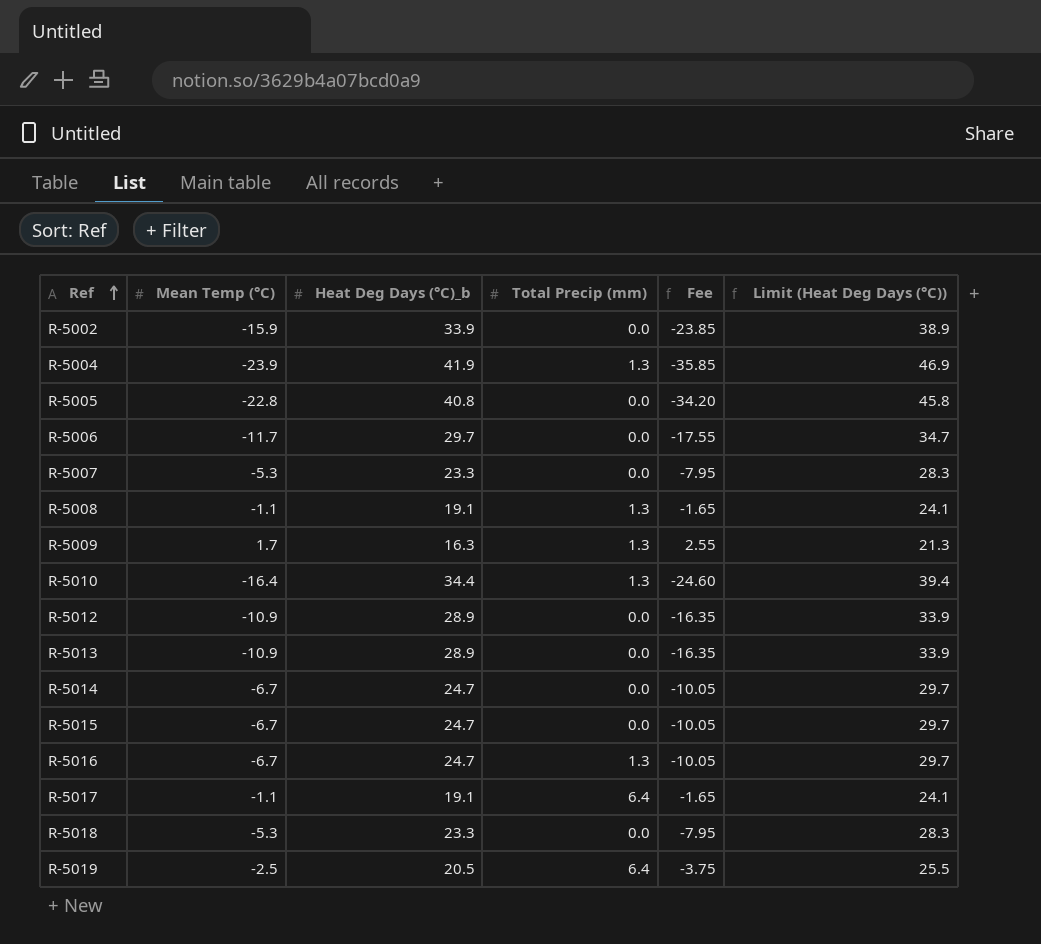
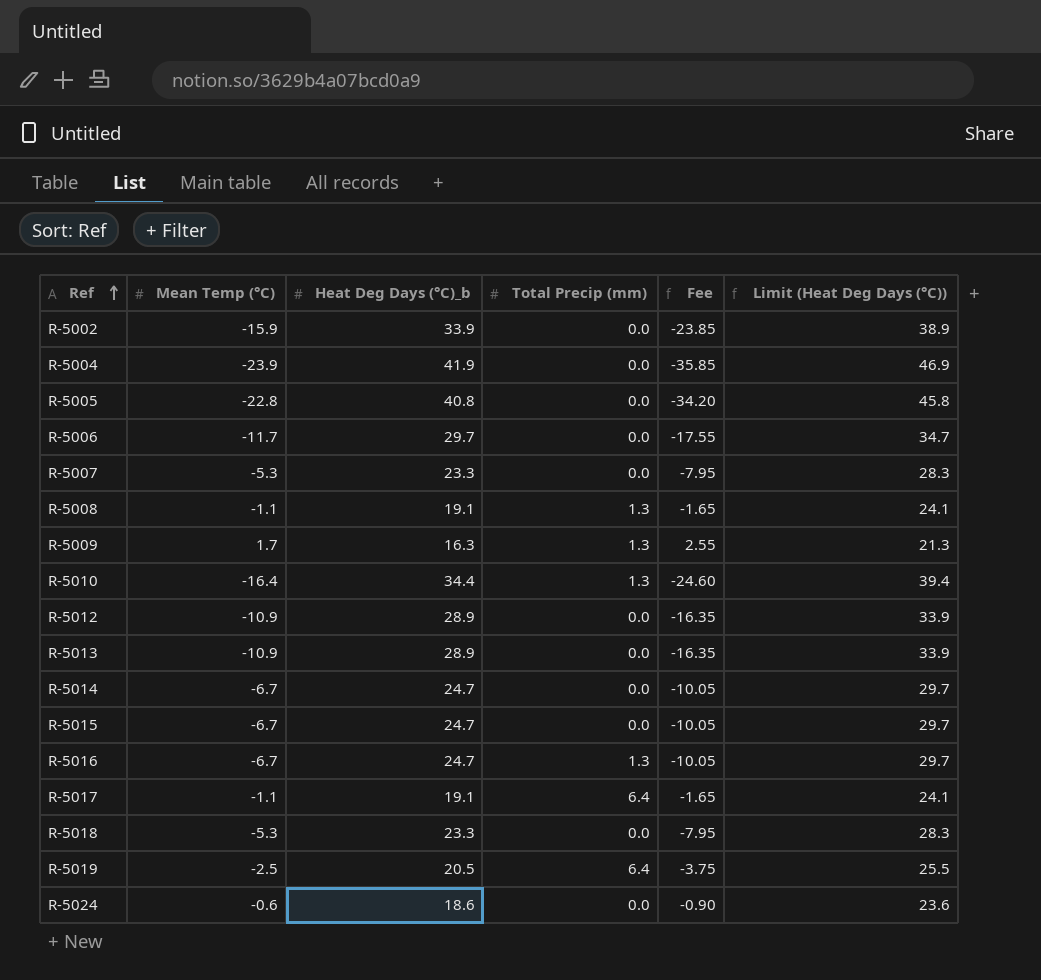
R-5004 | Total Precip (mm): 1.3 -> 0.0
row R-5024: none -> -0.6 | 18.6 | 0.0 | -0.90 | 23.6

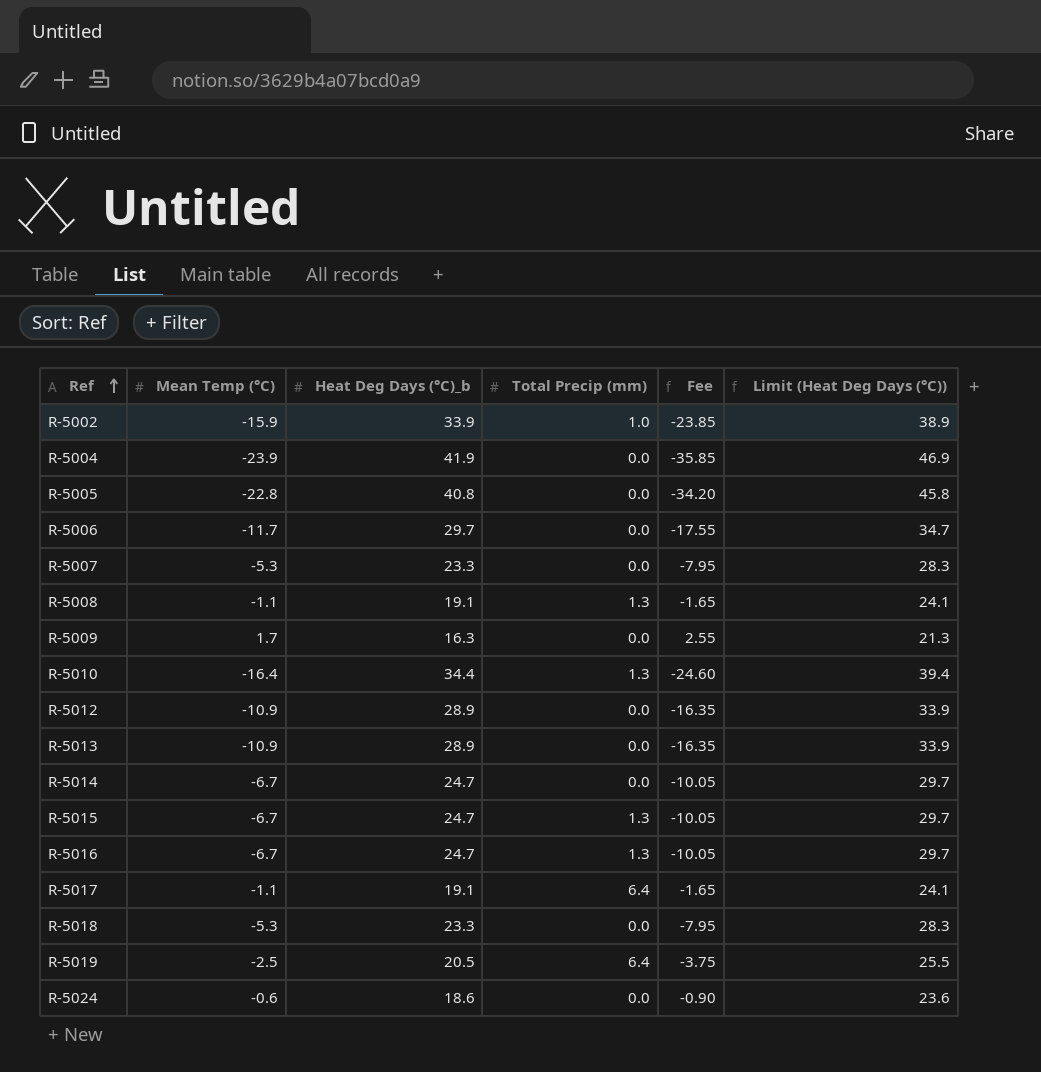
R-5002 | Total Precip (mm): 0.0 -> 1.0
R-5009 | Total Precip (mm): 1.3 -> 0.0
R-5015 | Total Precip (mm): 0.0 -> 1.3

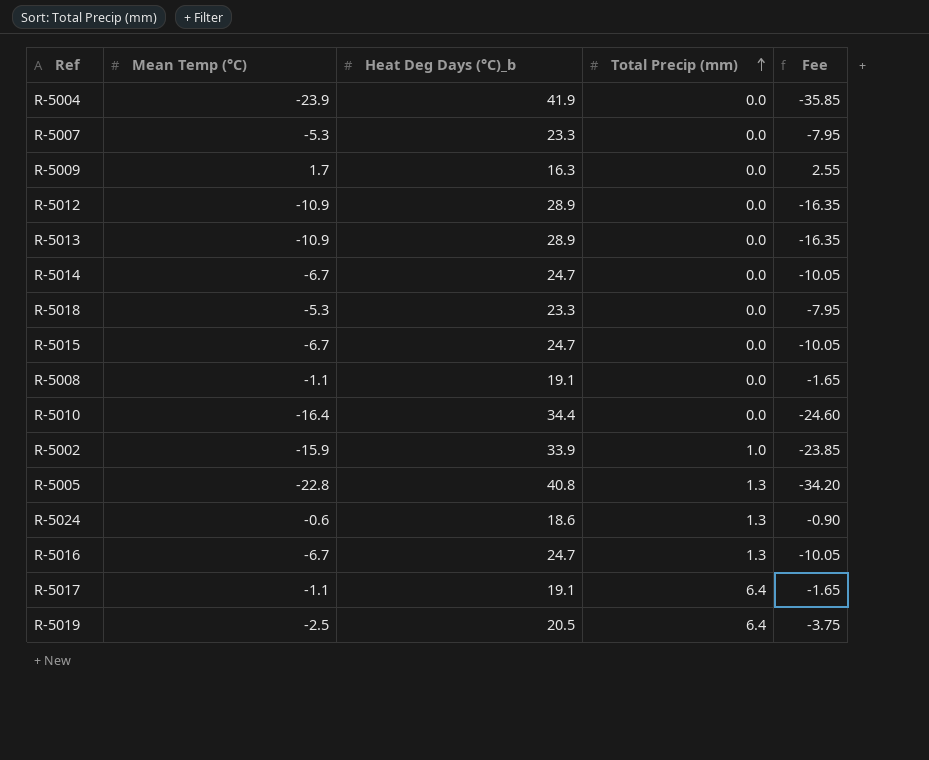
row order: Ref ascending -> Total Precip (mm) ascending
column Limit (Heat Deg Days (°C)) | formula: [Heat Deg Days (°C)_b] + 5 -> none
row R-5006: -11.7 | 29.7 | 0.0 | -17.55 | 34.7 -> none
R-5015 | Total Precip (mm): 1.3 -> 0.0
R-5008 | Total Precip (mm): 1.3 -> 0.0
R-5010 | Total Precip (mm): 1.3 -> 0.0
R-5005 | Total Precip (mm): 0.0 -> 1.3
R-5024 | Total Precip (mm): 0.0 -> 1.3

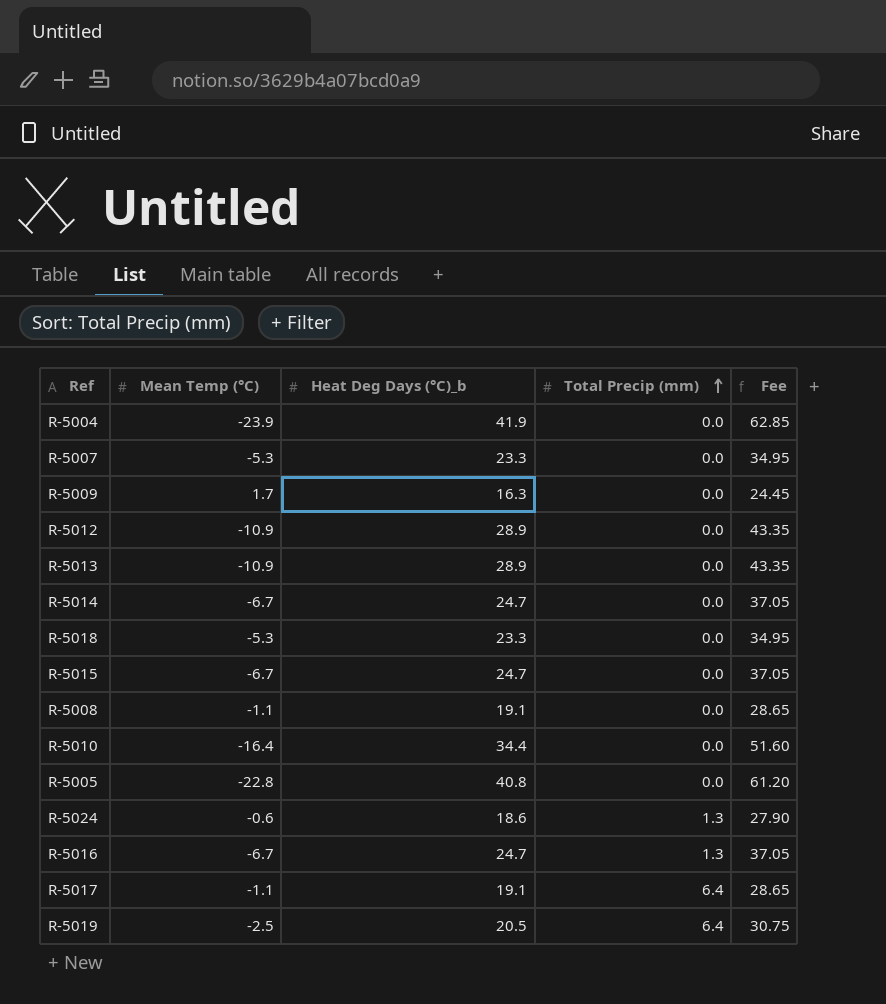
column Fee | formula: [Mean Temp (°C)] * 1.5 -> [Heat Deg Days (°C)_b] * 1.5
row R-5002: -15.9 | 33.9 | 1.0 | -23.85 -> none
R-5005 | Total Precip (mm): 1.3 -> 0.0

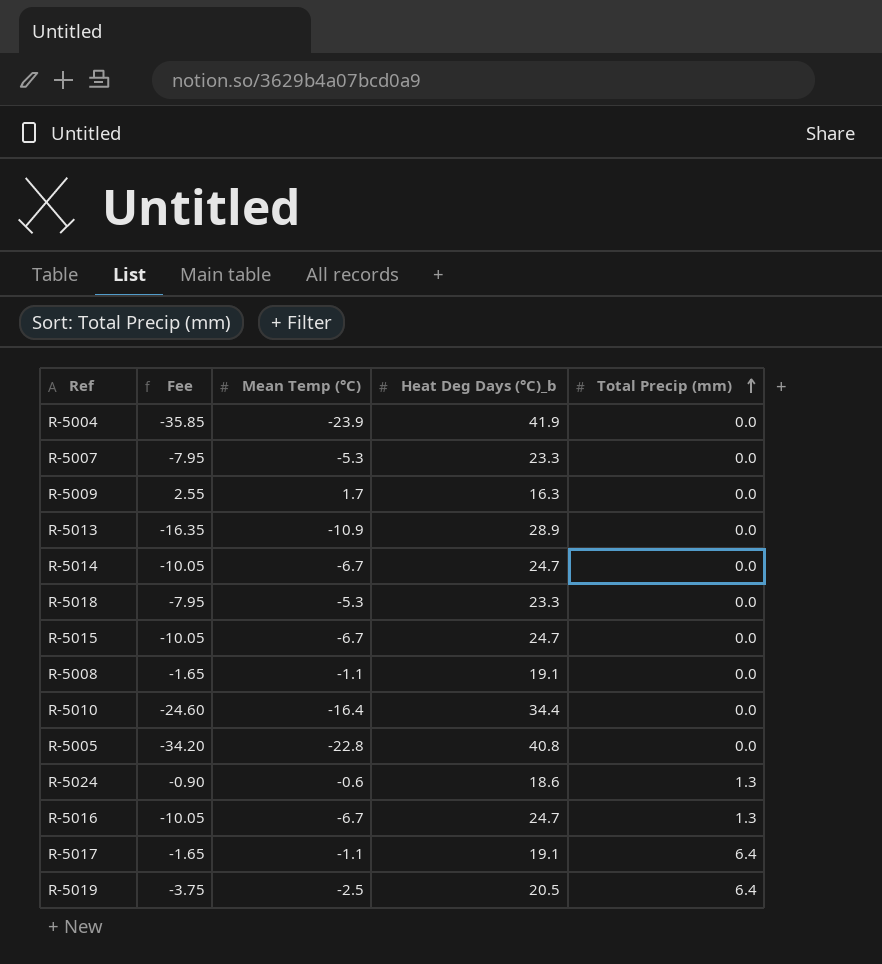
column Fee | formula: [Heat Deg Days (°C)_b] * 1.5 -> [Mean Temp (°C)] * 1.5
column Fee | position: 5 -> 2
row R-5012: -10.9 | 28.9 | 0.0 | 43.35 -> none

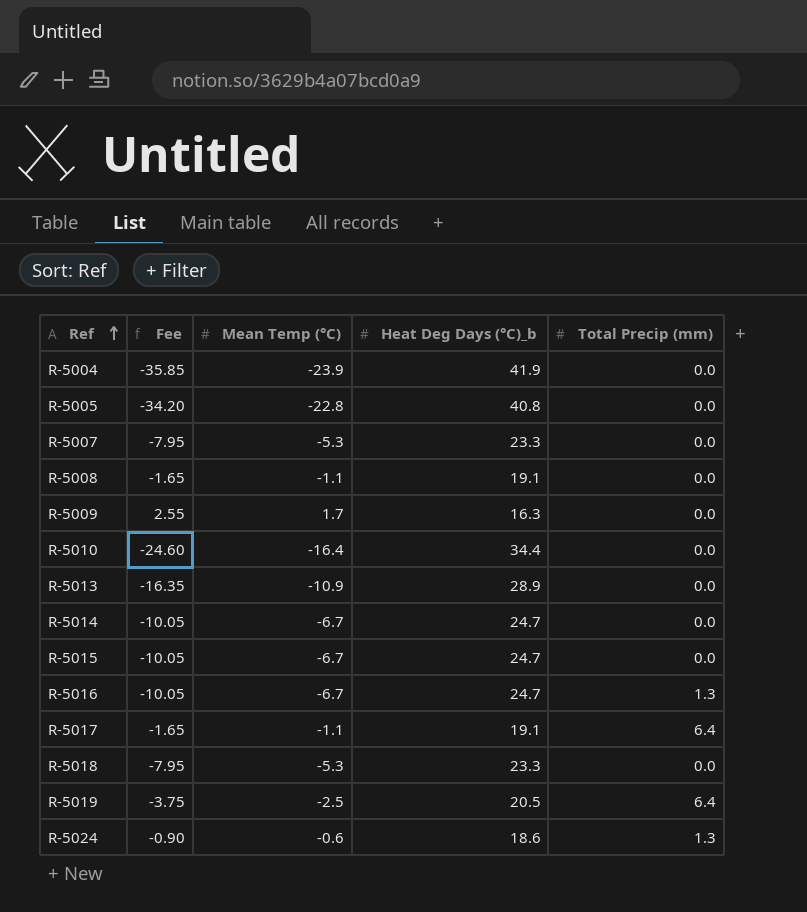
row order: Total Precip (mm) ascending -> Ref ascending

